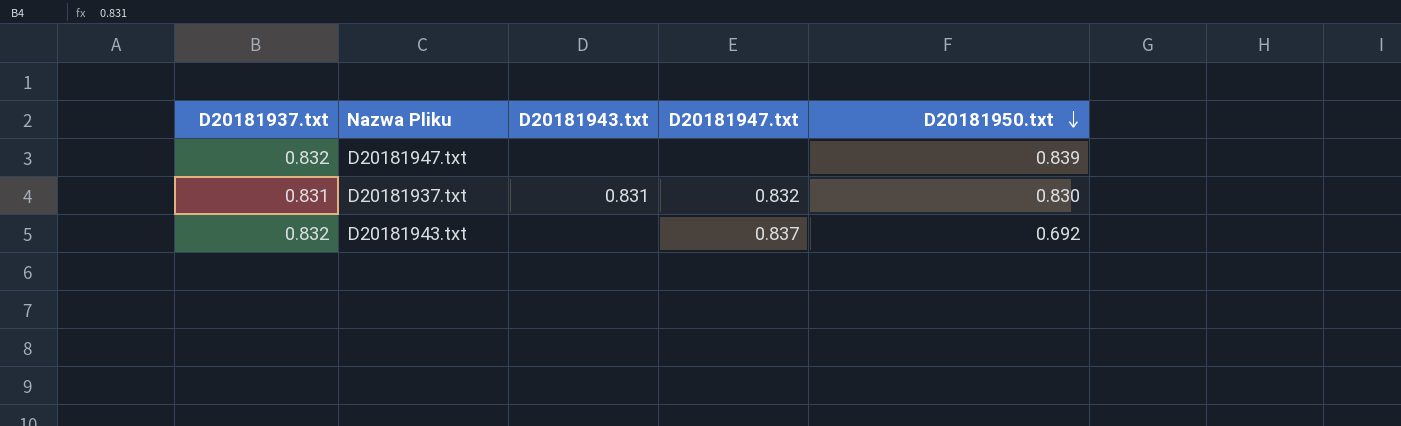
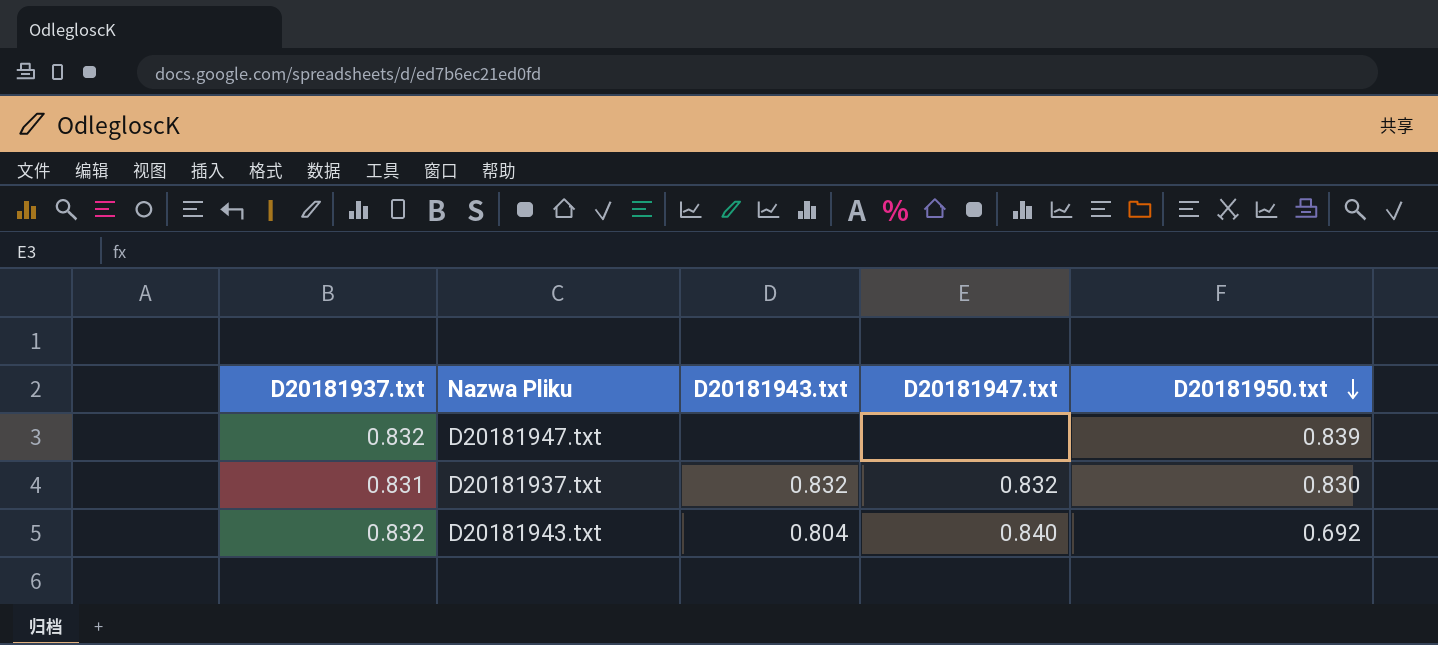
D20181937.txt | D20181943.txt: 0.831 -> 0.832
D20181943.txt | D20181943.txt: none -> 0.804
D20181943.txt | D20181947.txt: 0.837 -> 0.840

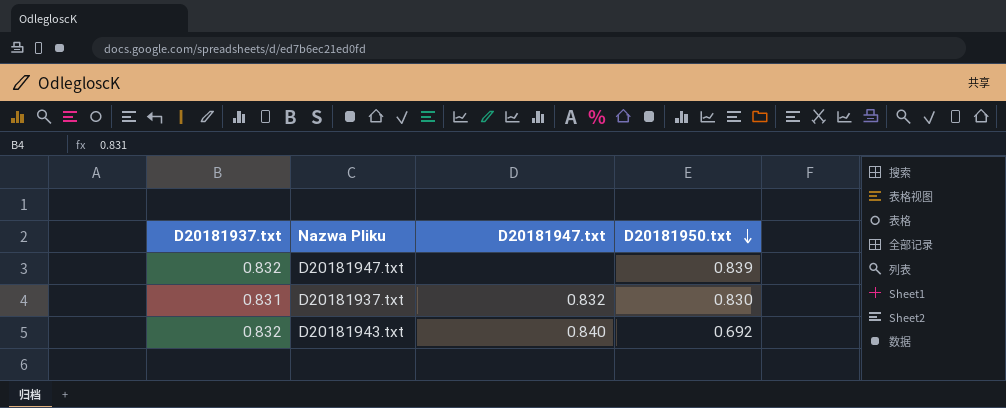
column D20181943.txt | position: 3 -> none

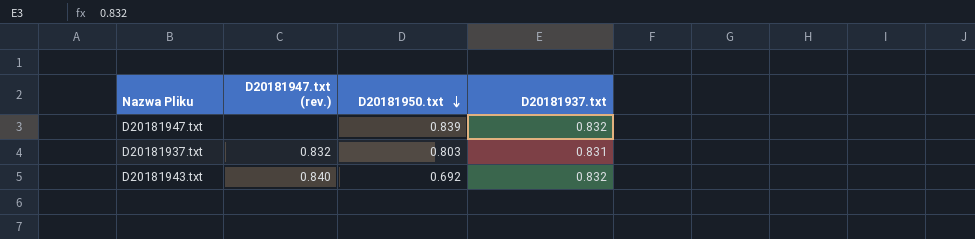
column name: D20181947.txt -> D20181947.txt (rev.)
column D20181937.txt | position: 1 -> 4
D20181937.txt | D20181950.txt: 0.830 -> 0.803

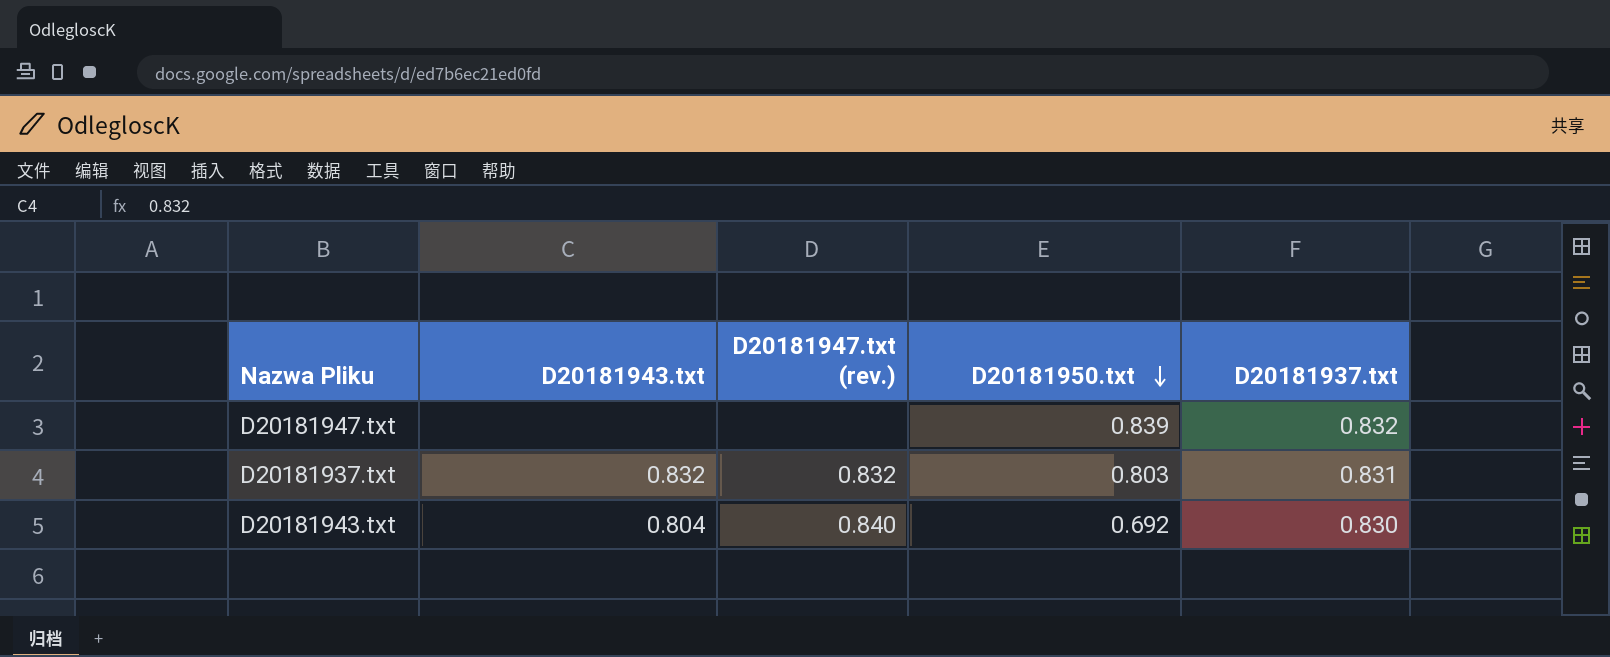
column D20181943.txt | position: none -> 2
D20181943.txt | D20181937.txt: 0.832 -> 0.830

